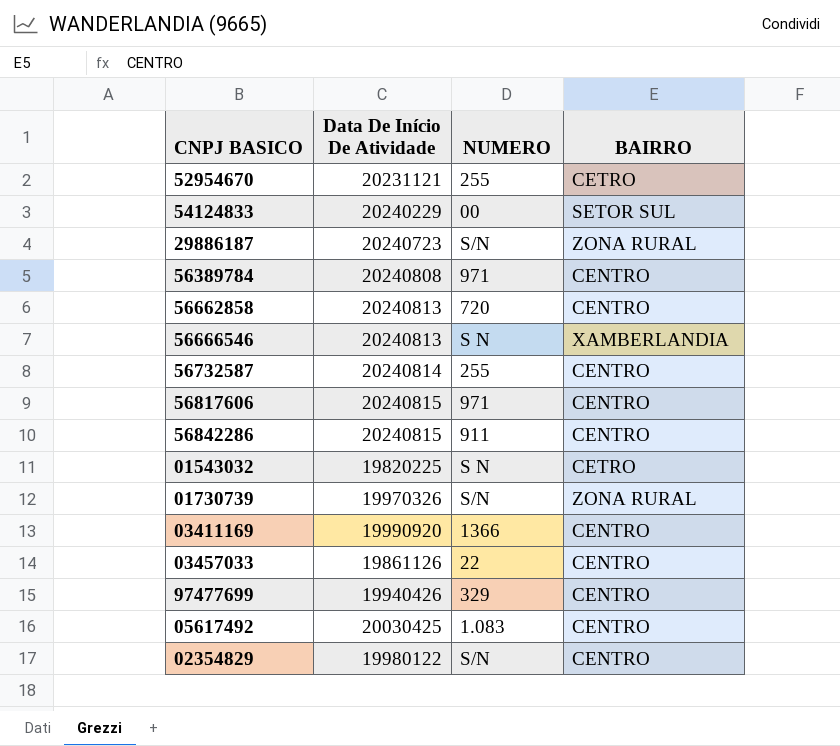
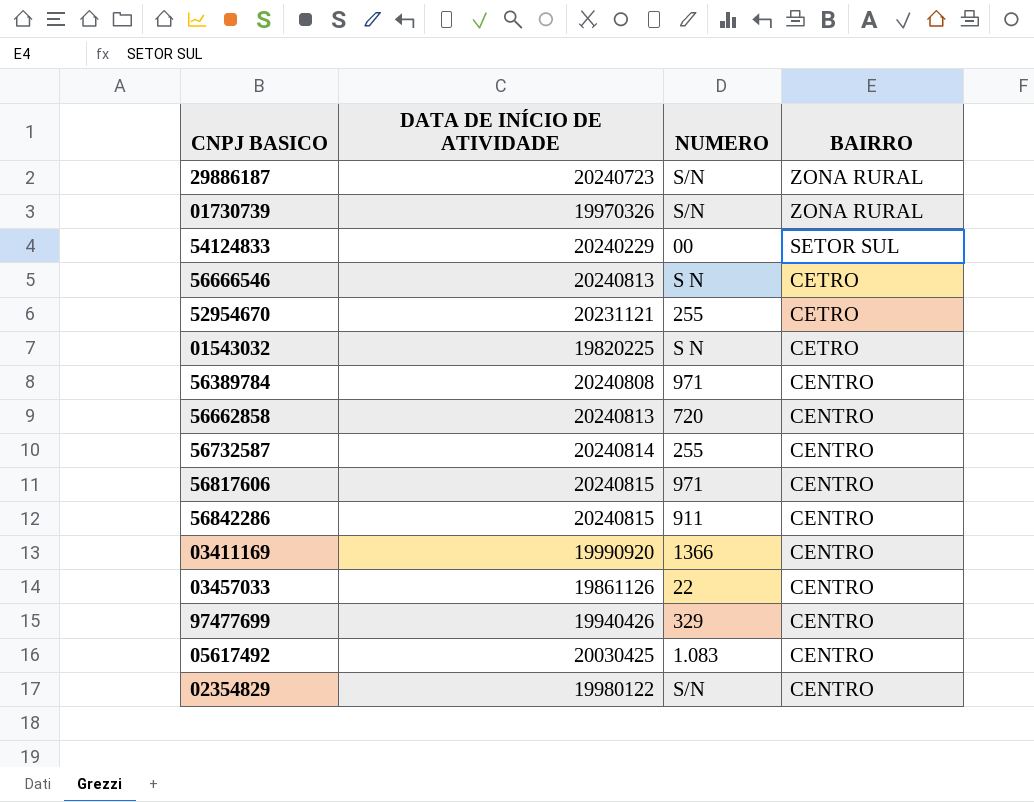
row order: none -> BAIRRO descending
column name: Data De Início De Atividade -> DATA DE INÍCIO DE ATIVIDADE
56666546 | BAIRRO: XAMBERLANDIA -> CETRO

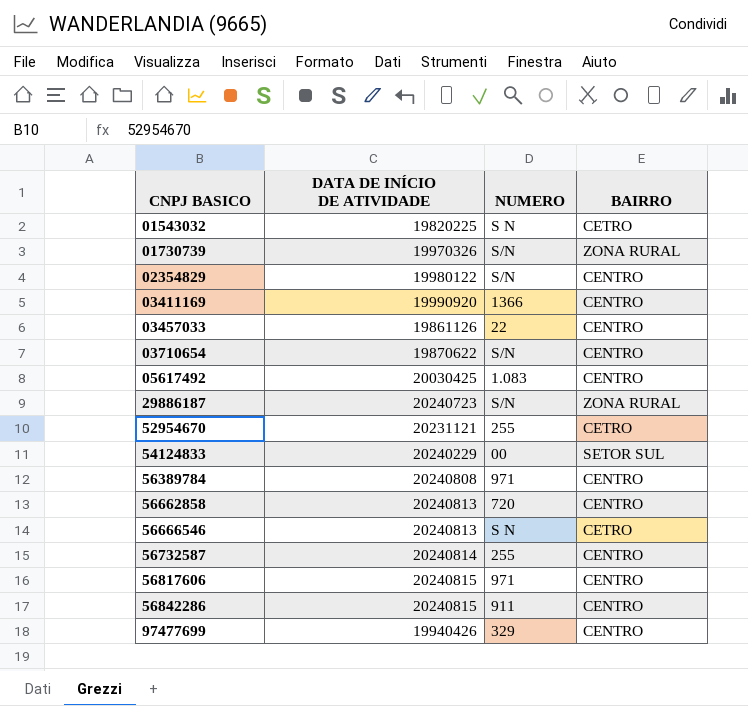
row order: BAIRRO descending -> CNPJ BASICO ascending
row 03710654: none -> 19870622 | S/N | CENTRO

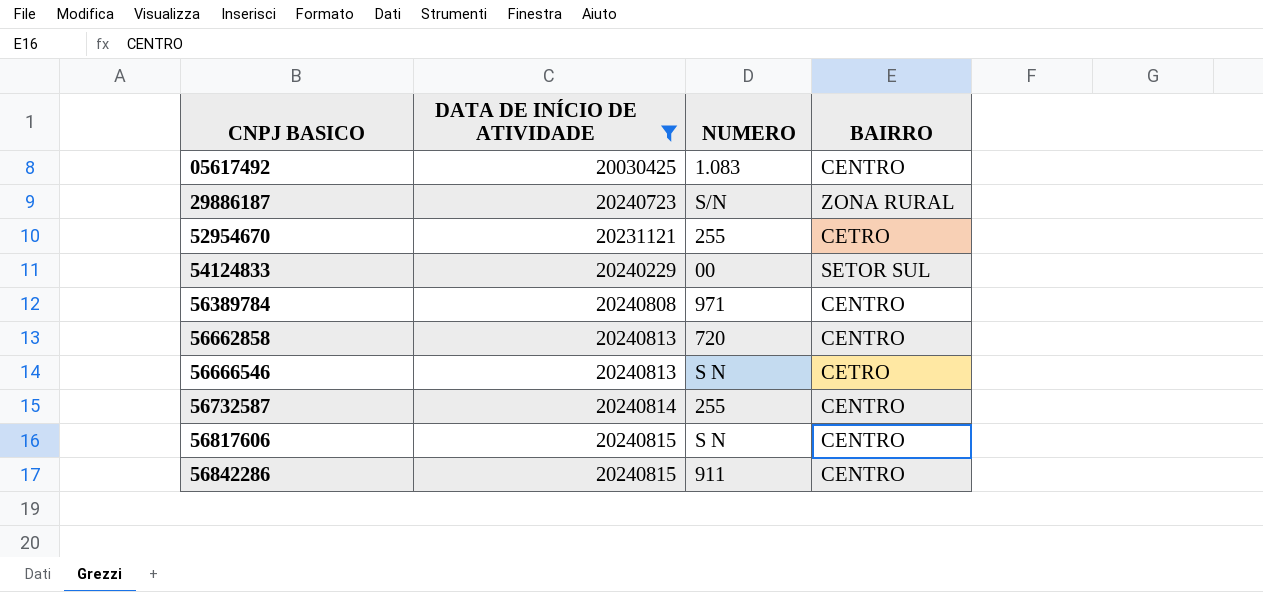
filter: none -> DATA DE INÍCIO DE ATIVIDADE >= 20030425
56817606 | NUMERO: 971 -> S N

